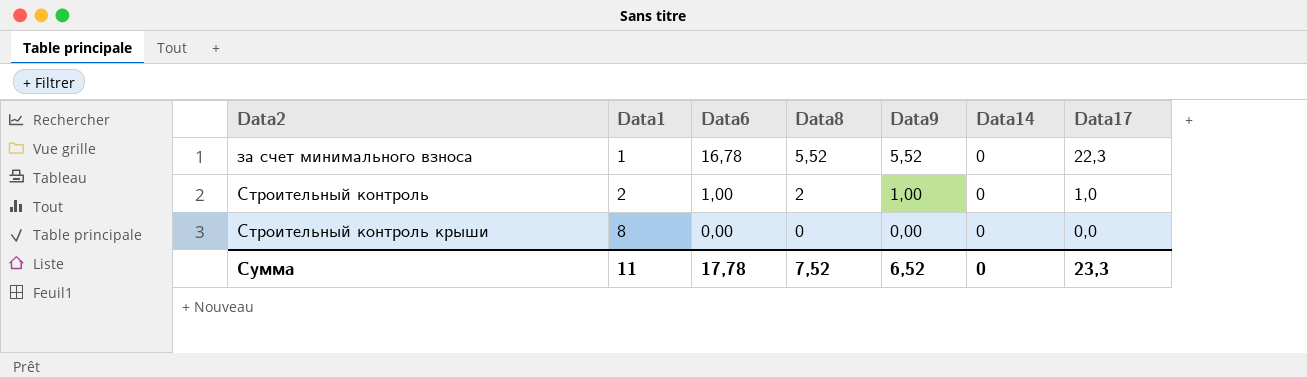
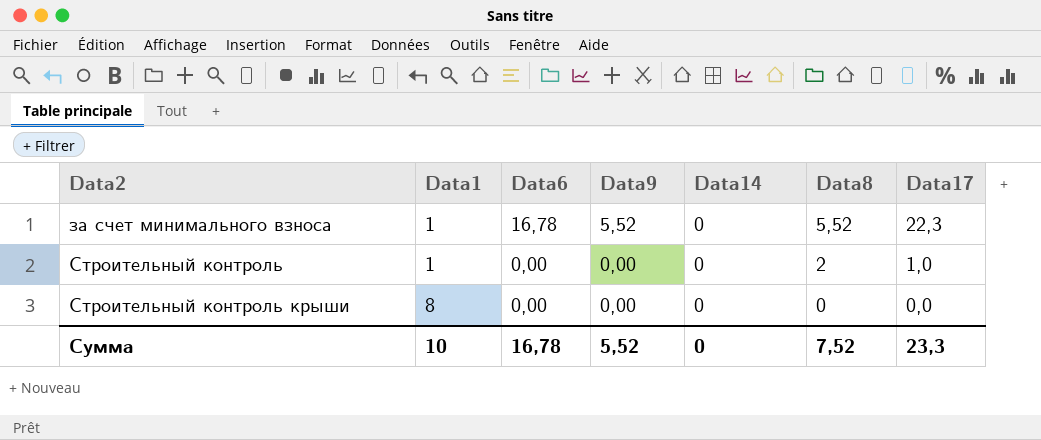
column Data8 | position: 4 -> 6
Строительный контроль | Data1: 2 -> 1
Строительный контроль | Data6: 1,00 -> 0,00
Строительный контроль | Data9: 1,00 -> 0,00
Сумма | Data1: 11 -> 10
Сумма | Data6: 17,78 -> 16,78
Сумма | Data9: 6,52 -> 5,52

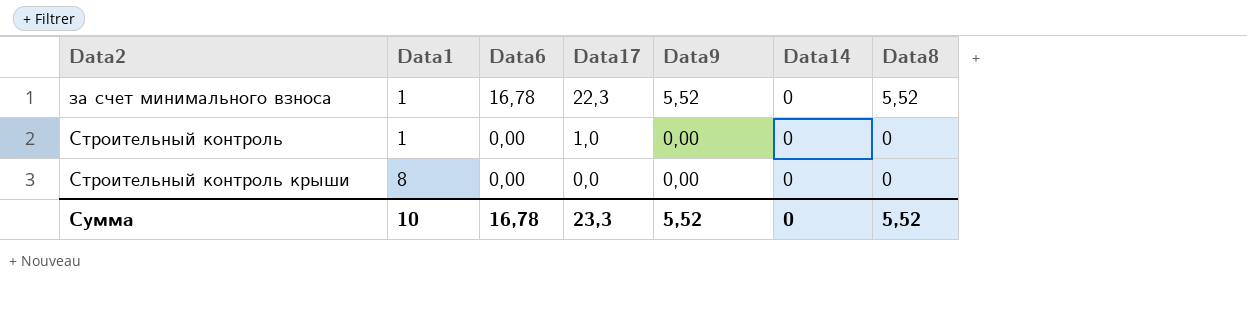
column Data17 | position: 7 -> 4
Строительный контроль | Data8: 2 -> 0
Сумма | Data8: 7,52 -> 5,52

